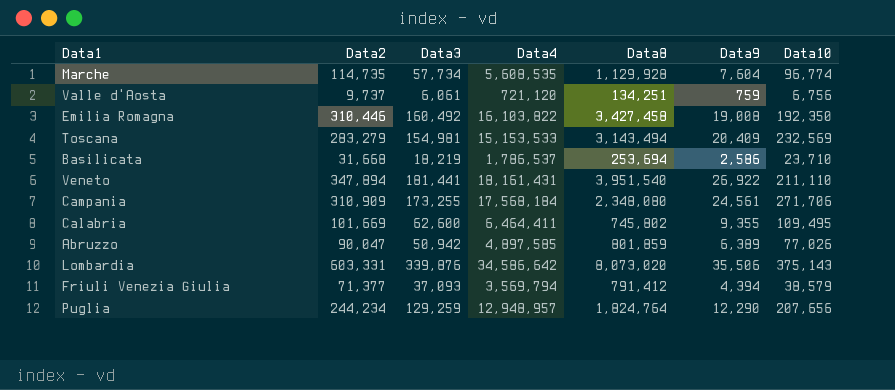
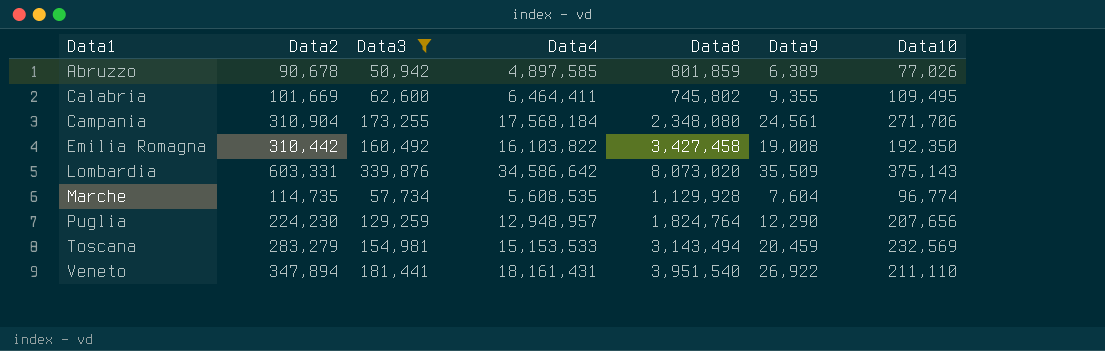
filter: none -> Data3 >= 50,942
row order: none -> Data1 ascending
Abruzzo | Data2: 90,047 -> 90,678
Campania | Data2: 310,909 -> 310,904
Emilia Romagna | Data2: 310,446 -> 310,442
Lombardia | Data9: 35,506 -> 35,509
Puglia | Data2: 244,234 -> 224,230
Toscana | Data9: 20,409 -> 20,459

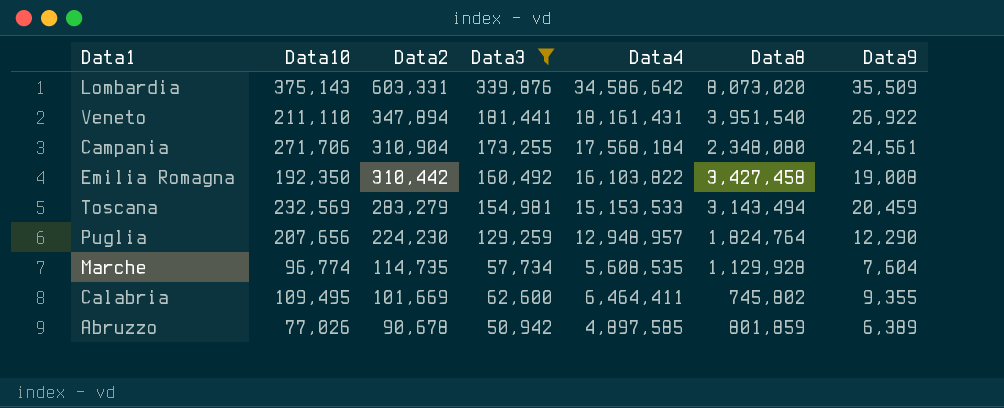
row order: Data1 ascending -> Data2 descending
column Data10 | position: 7 -> 2

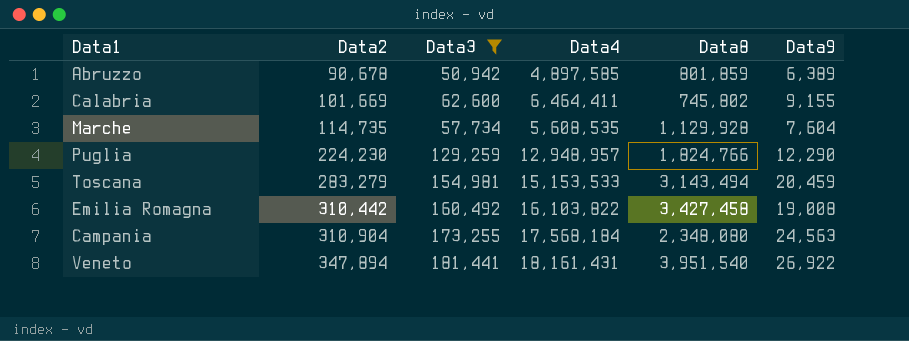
row order: Data2 descending -> Data2 ascending
column Data10 | position: 2 -> none
row Lombardia: 375,143 | 603,331 | 339,876 | 34,586,642 | 8,073,020 | 35,509 -> none
Calabria | Data9: 9,355 -> 9,155
Puglia | Data8: 1,824,764 -> 1,824,766
Campania | Data9: 24,561 -> 24,563

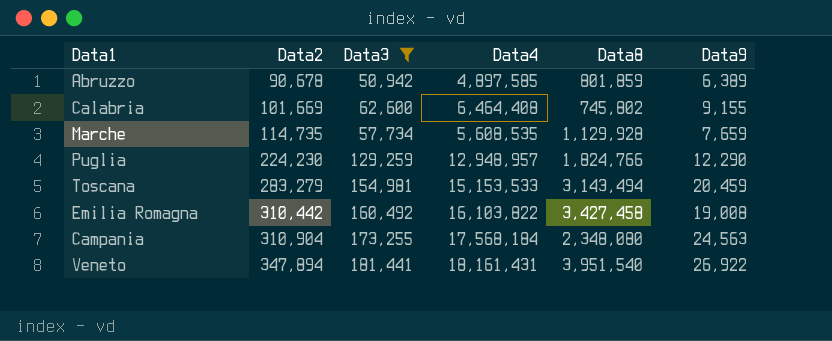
Calabria | Data4: 6,464,411 -> 6,464,408
Marche | Data9: 7,604 -> 7,659

